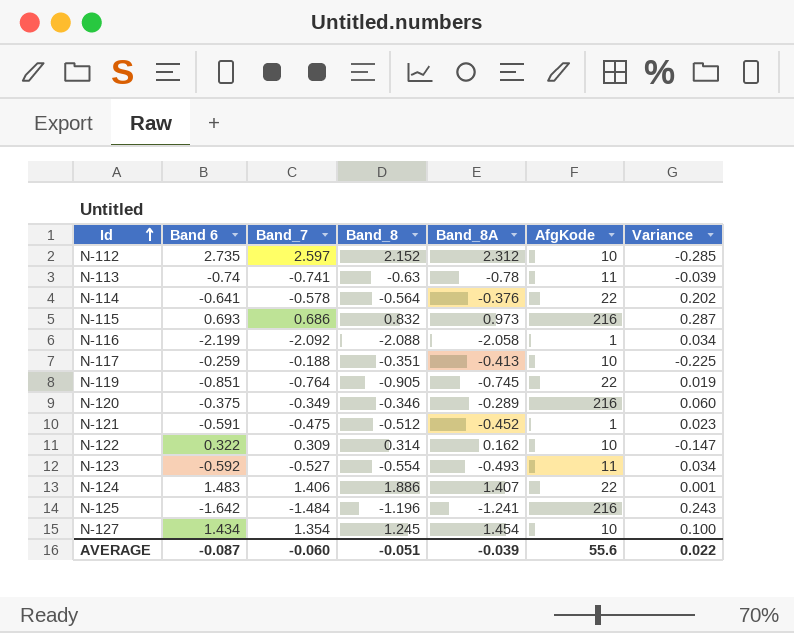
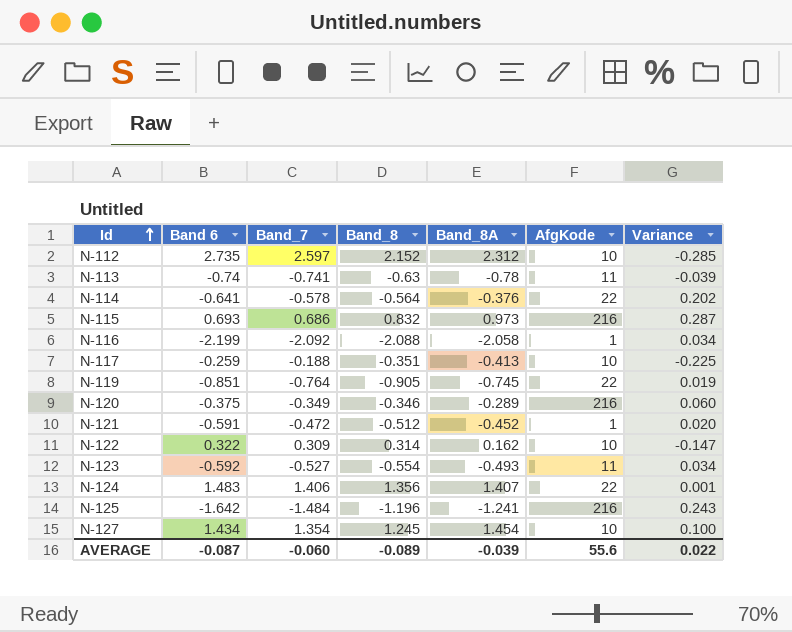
N-121 | Band_7: -0.475 -> -0.472
N-121 | Variance: 0.023 -> 0.020
N-124 | Band_8: 1.886 -> 1.356
AVERAGE | Band_8: -0.051 -> -0.089

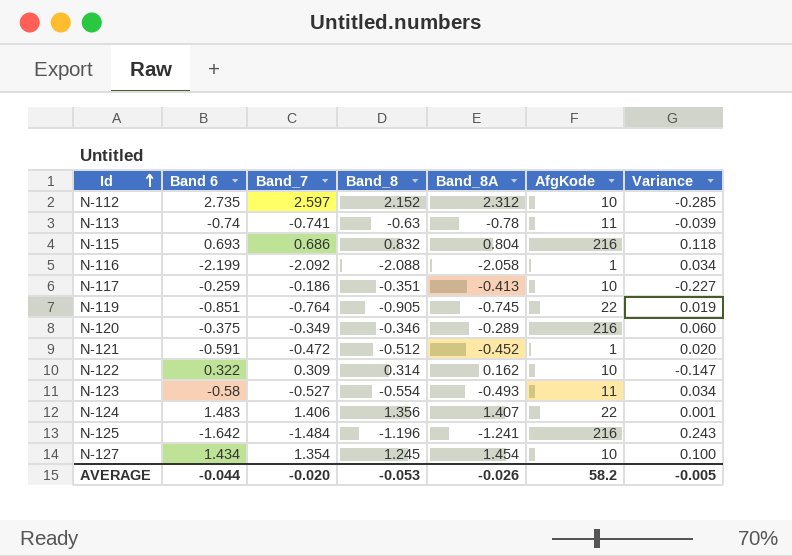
row N-114: -0.641 | -0.578 | -0.564 | -0.376 | 22 | 0.202 -> none
N-115 | Band_8A: 0.973 -> 0.804
N-115 | Variance: 0.287 -> 0.118
N-117 | Band_7: -0.188 -> -0.186
N-117 | Variance: -0.225 -> -0.227
N-123 | Band 6: -0.592 -> -0.58
AVERAGE | Band 6: -0.087 -> -0.044
AVERAGE | Band_7: -0.060 -> -0.020
AVERAGE | Band_8: -0.089 -> -0.053
AVERAGE | Band_8A: -0.039 -> -0.026
AVERAGE | AfgKode: 55.6 -> 58.2
AVERAGE | Variance: 0.022 -> -0.005

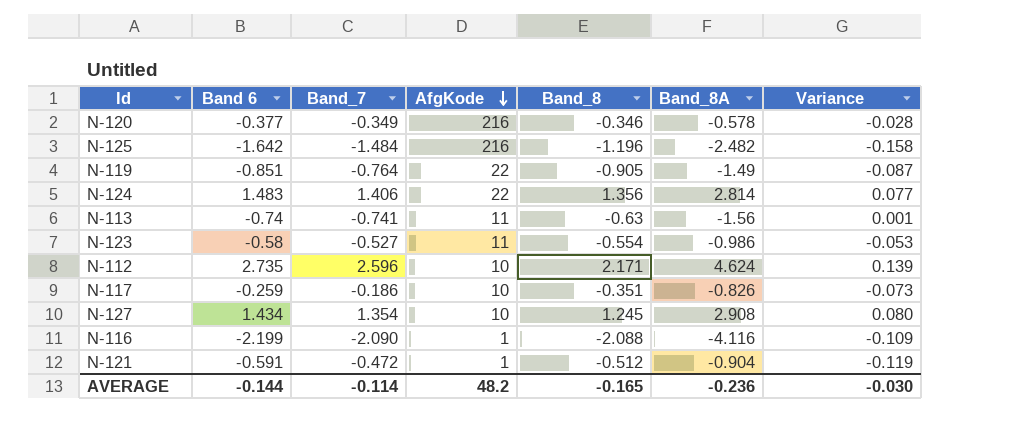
row order: Id ascending -> AfgKode descending
column AfgKode | position: 6 -> 4
column Variance | formula: [Band_8A] - [Band_7] -> [Band 6] - [Band_7]
row N-115: 0.693 | 0.686 | 0.832 | 0.804 | 216 | 0.118 -> none
row N-122: 0.322 | 0.309 | 0.314 | 0.162 | 10 | -0.147 -> none
N-120 | Band 6: -0.375 -> -0.377
N-120 | Band_8A: -0.289 -> -0.578
N-125 | Band_8A: -1.241 -> -2.482
N-119 | Band_8A: -0.745 -> -1.49
N-124 | Band_8A: 1.407 -> 2.814
N-113 | Band_8A: -0.78 -> -1.56
N-123 | Band_8A: -0.493 -> -0.986
N-112 | Band_7: 2.597 -> 2.596
N-112 | Band_8: 2.152 -> 2.171
N-112 | Band_8A: 2.312 -> 4.624
N-117 | Band_8A: -0.413 -> -0.826
N-127 | Band_8A: 1.454 -> 2.908
N-116 | Band_7: -2.092 -> -2.090
N-116 | Band_8A: -2.058 -> -4.116
N-121 | Band_8A: -0.452 -> -0.904
AVERAGE | Band 6: -0.044 -> -0.144
AVERAGE | Band_7: -0.020 -> -0.114
AVERAGE | AfgKode: 58.2 -> 48.2
AVERAGE | Band_8: -0.053 -> -0.165
AVERAGE | Band_8A: -0.026 -> -0.236
AVERAGE | Variance: -0.005 -> -0.030

